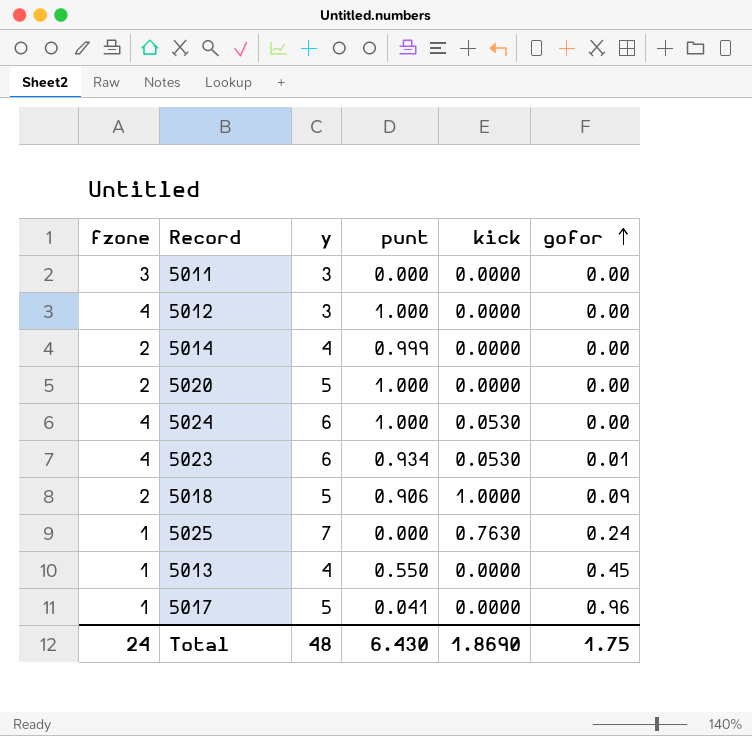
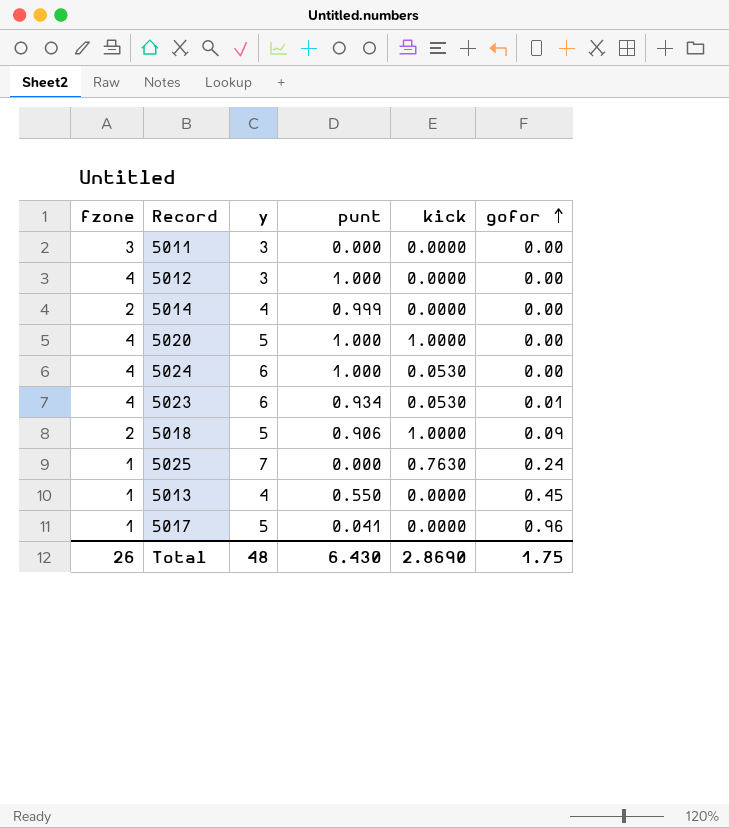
5020 | fzone: 2 -> 4
5020 | kick: 0.0000 -> 1.0000
Total | fzone: 24 -> 26
Total | kick: 1.8690 -> 2.8690

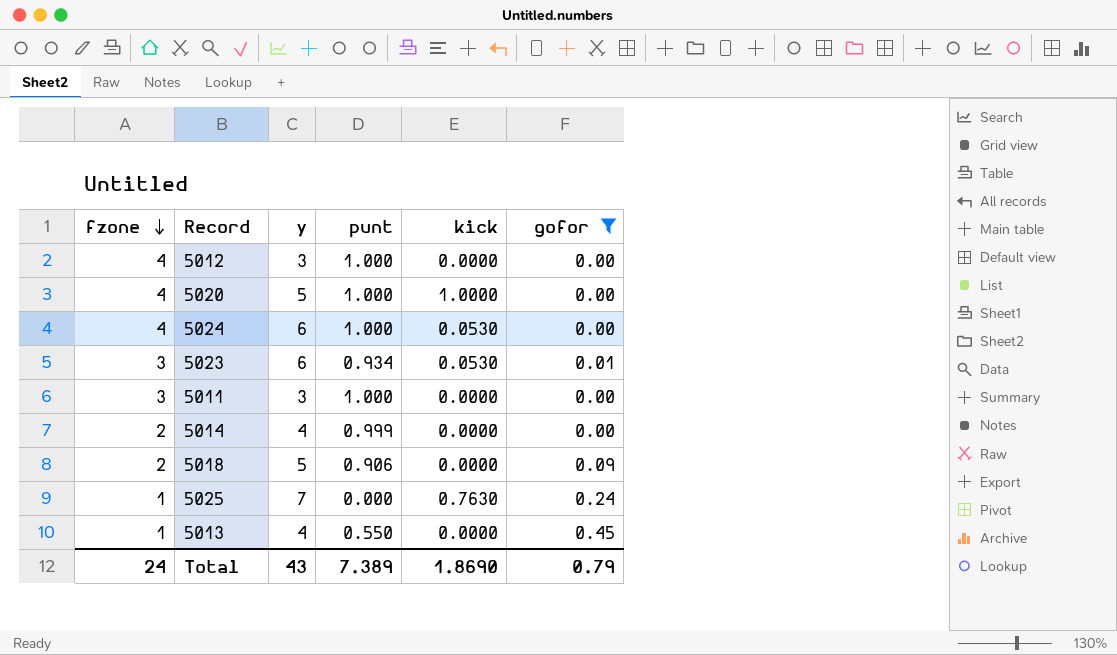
filter: none -> gofor != 0.96
row order: gofor ascending -> fzone descending
5023 | fzone: 4 -> 3
5011 | punt: 0.000 -> 1.000
5018 | kick: 1.0000 -> 0.0000
Total | fzone: 26 -> 24
Total | y: 48 -> 43
Total | punt: 6.430 -> 7.389
Total | kick: 2.8690 -> 1.8690
Total | gofor: 1.75 -> 0.79

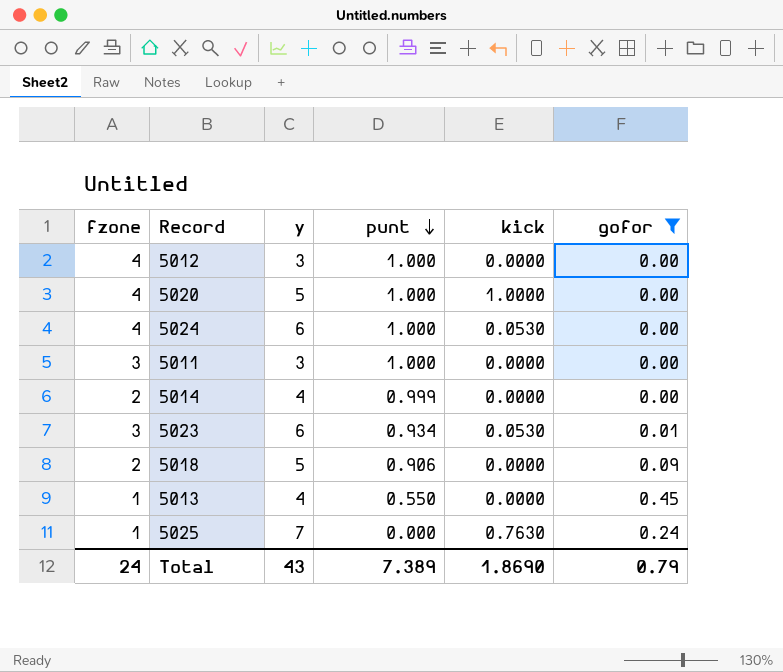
row order: fzone descending -> punt descending

